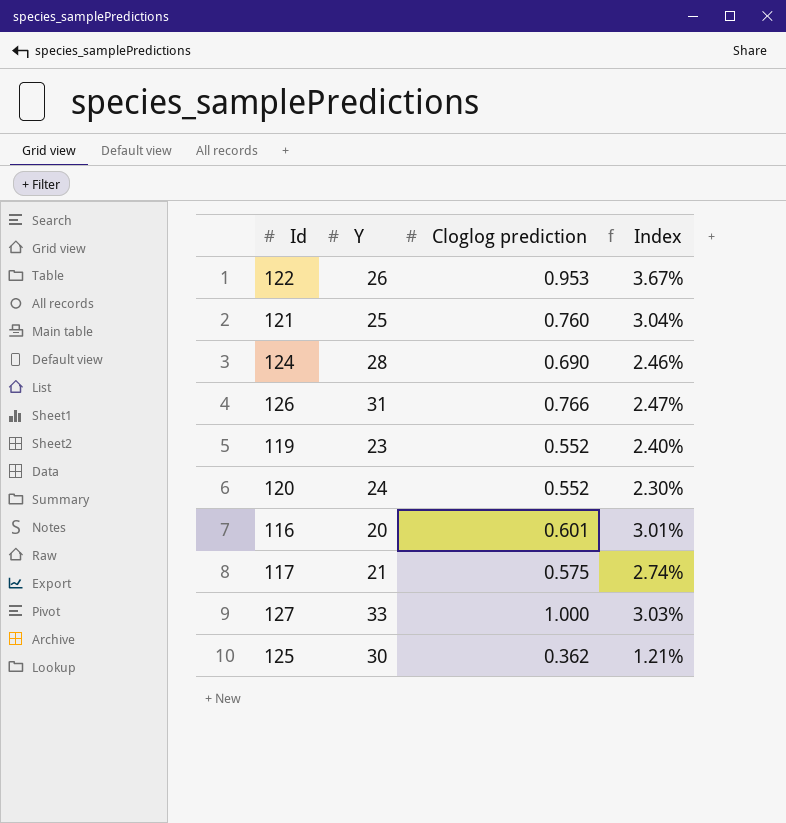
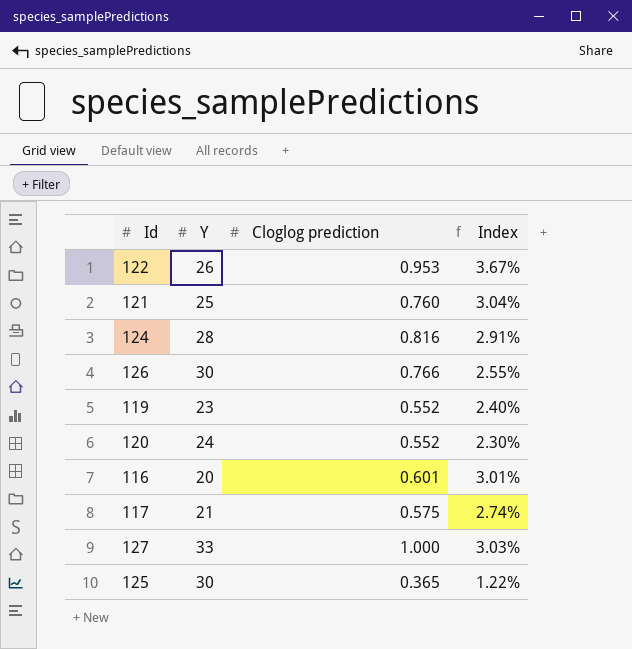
124 | Cloglog prediction: 0.690 -> 0.816
124 | Index: 2.46% -> 2.91%
126 | Y: 31 -> 30
126 | Index: 2.47% -> 2.55%
125 | Cloglog prediction: 0.362 -> 0.365
125 | Index: 1.21% -> 1.22%

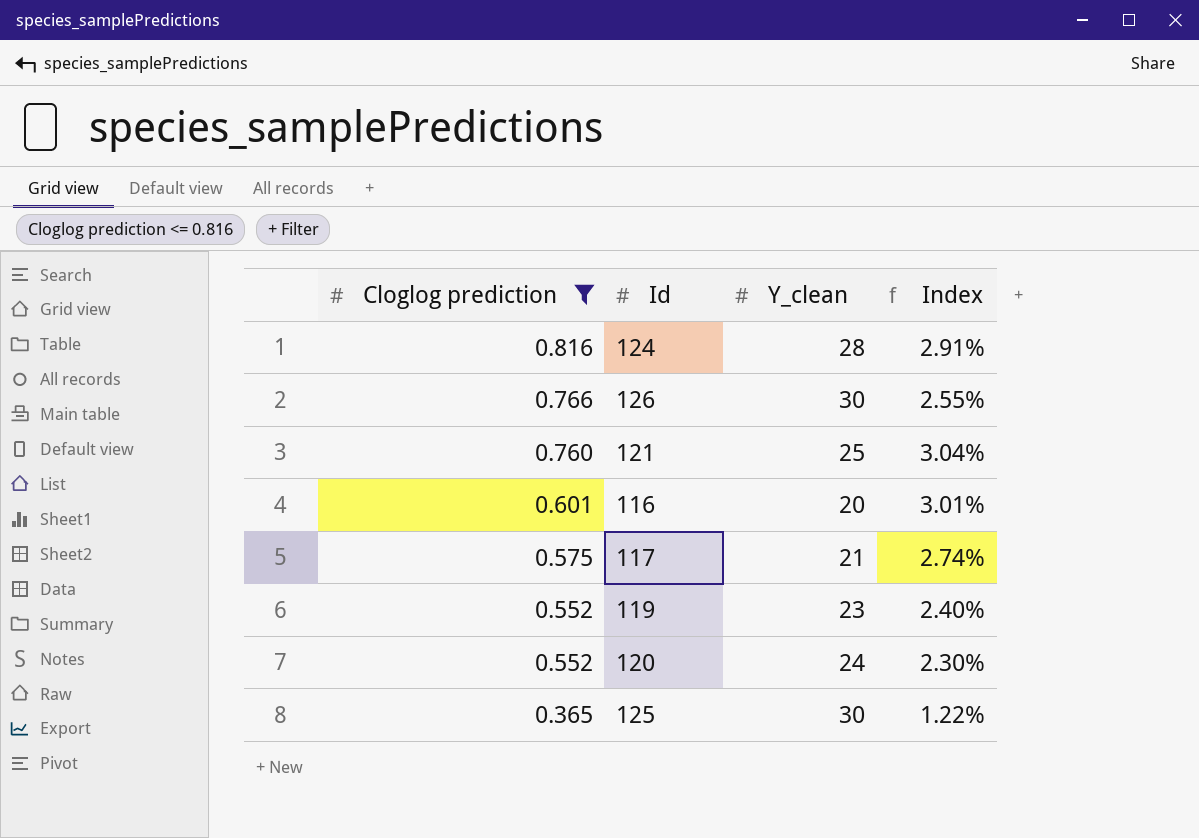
filter: none -> Cloglog prediction <= 0.816
row order: none -> Cloglog prediction descending
column Cloglog prediction | position: 3 -> 1
column name: Y -> Y_clean

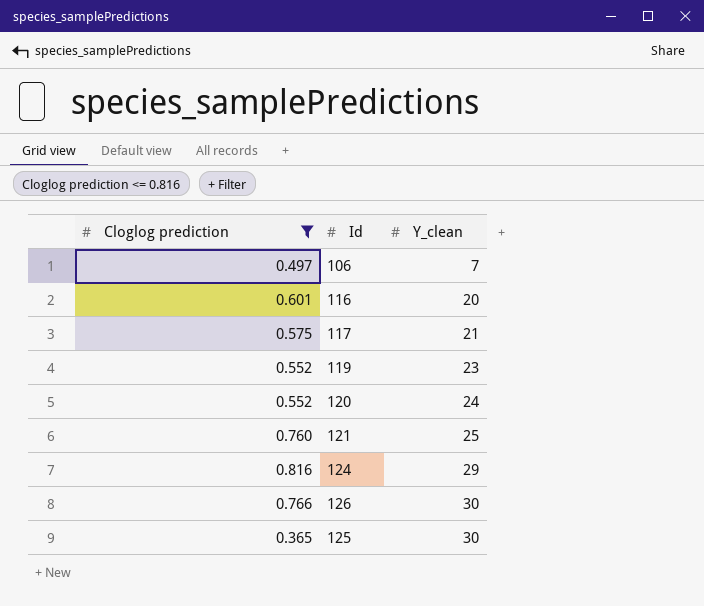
row order: Cloglog prediction descending -> Y_clean ascending
column Index | formula: [Cloglog prediction] / [Y_clean] -> none
row 106: none -> 0.497 | 7
124 | Y_clean: 28 -> 29

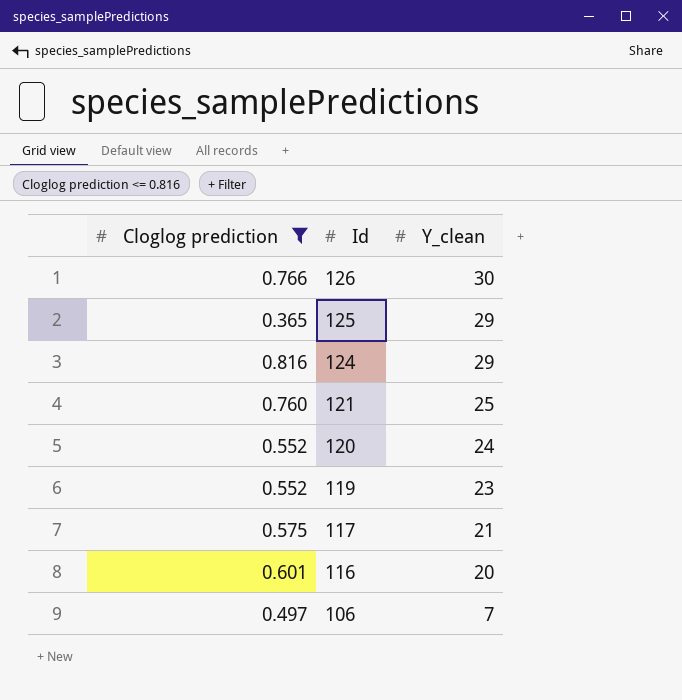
row order: Y_clean ascending -> Id descending
125 | Y_clean: 30 -> 29

